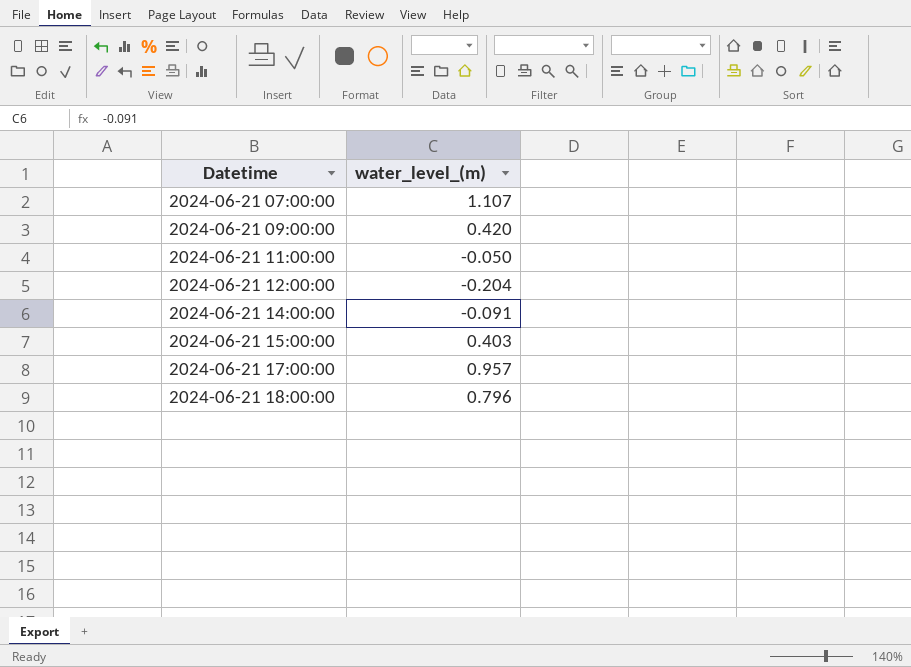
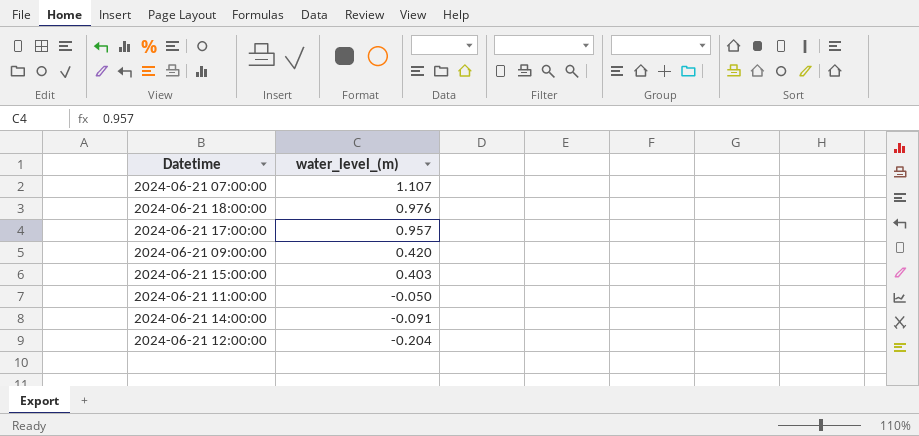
row order: Datetime ascending -> water_level_(m) descending
2024-06-21 18:00:00 | water_level_(m): 0.796 -> 0.976

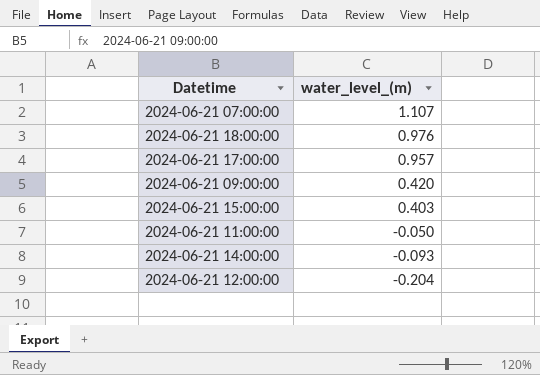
2024-06-21 14:00:00 | water_level_(m): -0.091 -> -0.093

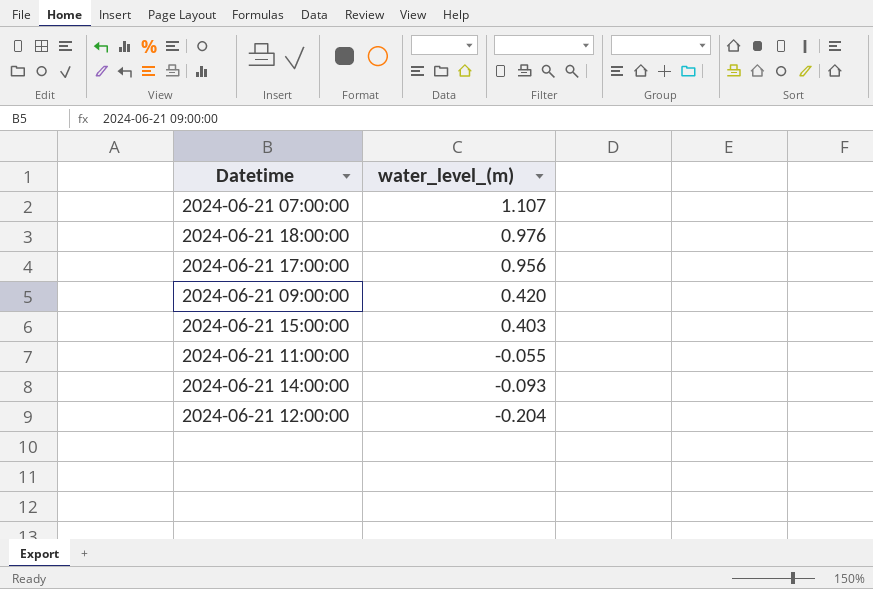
2024-06-21 17:00:00 | water_level_(m): 0.957 -> 0.956
2024-06-21 11:00:00 | water_level_(m): -0.050 -> -0.055

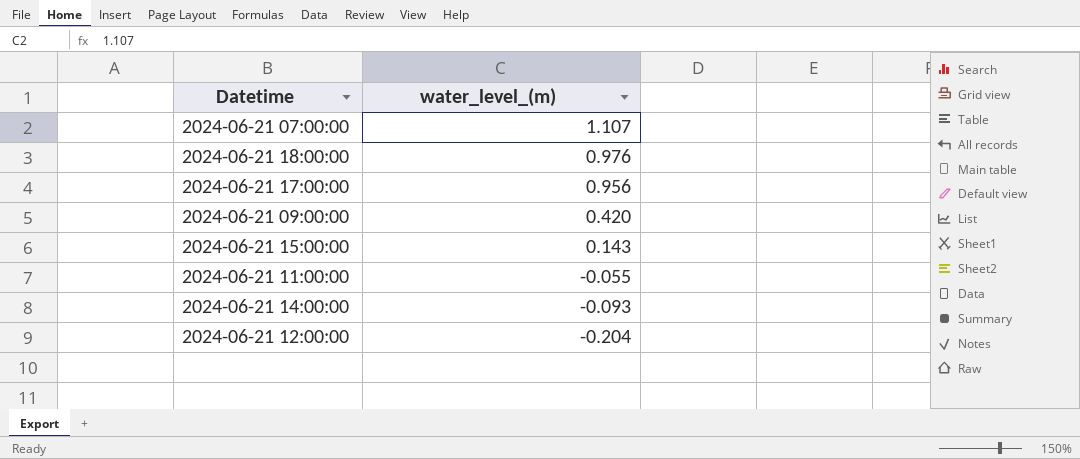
2024-06-21 15:00:00 | water_level_(m): 0.403 -> 0.143

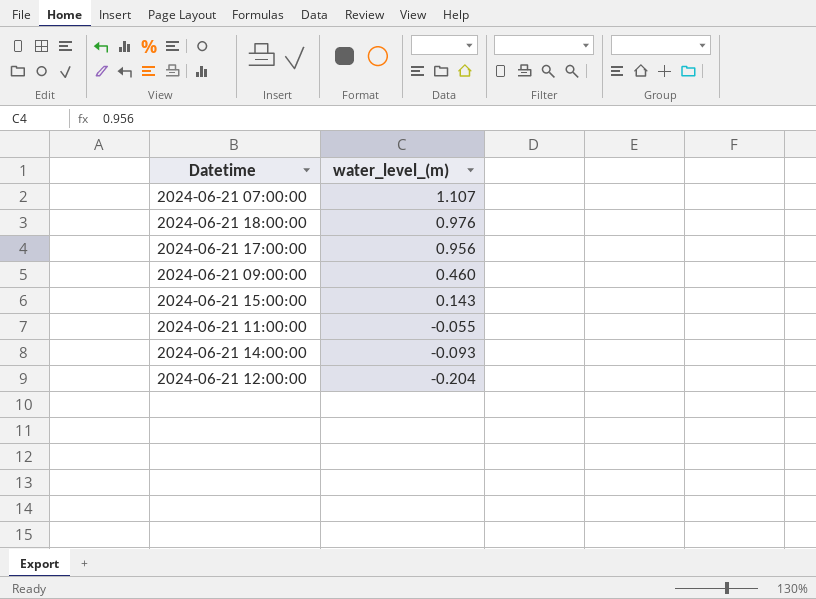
2024-06-21 09:00:00 | water_level_(m): 0.420 -> 0.460

